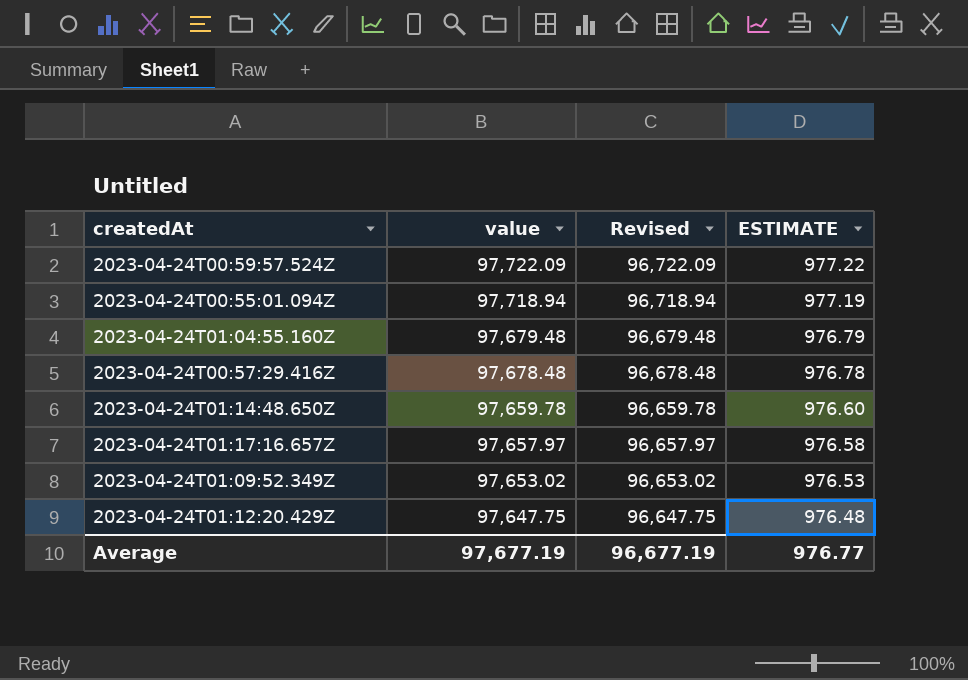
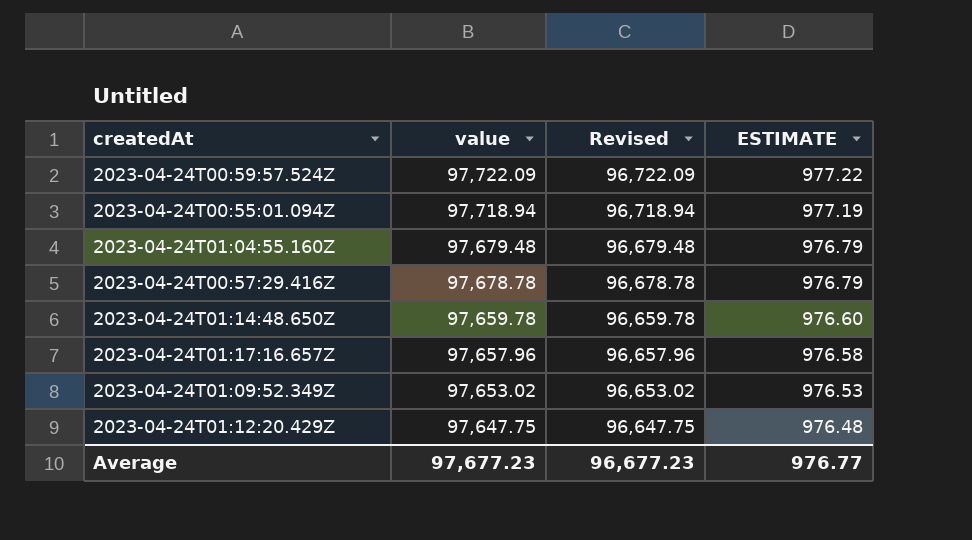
2023-04-24T00:57:29.416Z | value: 97,678.48 -> 97,678.78
2023-04-24T00:57:29.416Z | Revised: 96,678.48 -> 96,678.78
2023-04-24T00:57:29.416Z | ESTIMATE: 976.78 -> 976.79
2023-04-24T01:17:16.657Z | value: 97,657.97 -> 97,657.96
2023-04-24T01:17:16.657Z | Revised: 96,657.97 -> 96,657.96
Average | value: 97,677.19 -> 97,677.23
Average | Revised: 96,677.19 -> 96,677.23

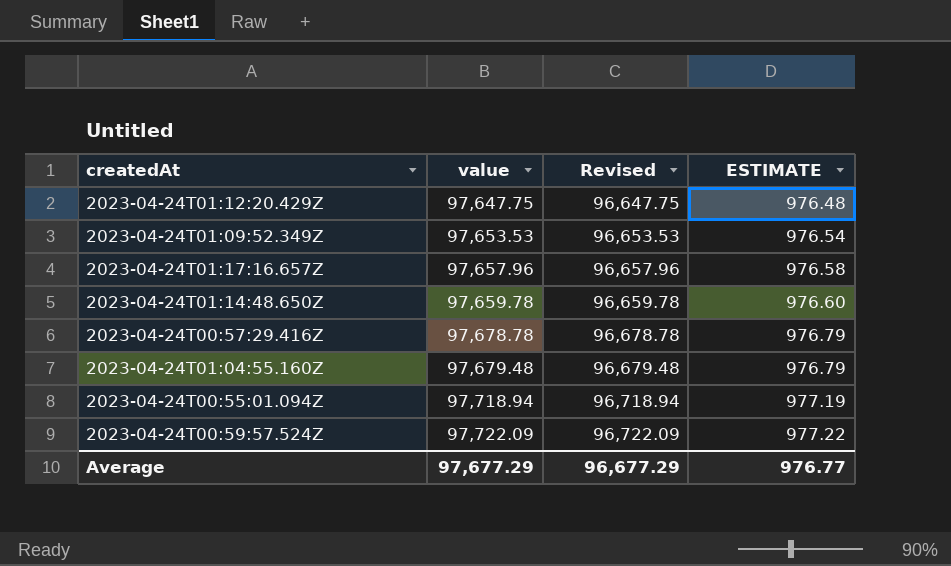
row order: value descending -> value ascending
2023-04-24T01:09:52.349Z | value: 97,653.02 -> 97,653.53
2023-04-24T01:09:52.349Z | Revised: 96,653.02 -> 96,653.53
2023-04-24T01:09:52.349Z | ESTIMATE: 976.53 -> 976.54
Average | value: 97,677.23 -> 97,677.29
Average | Revised: 96,677.23 -> 96,677.29

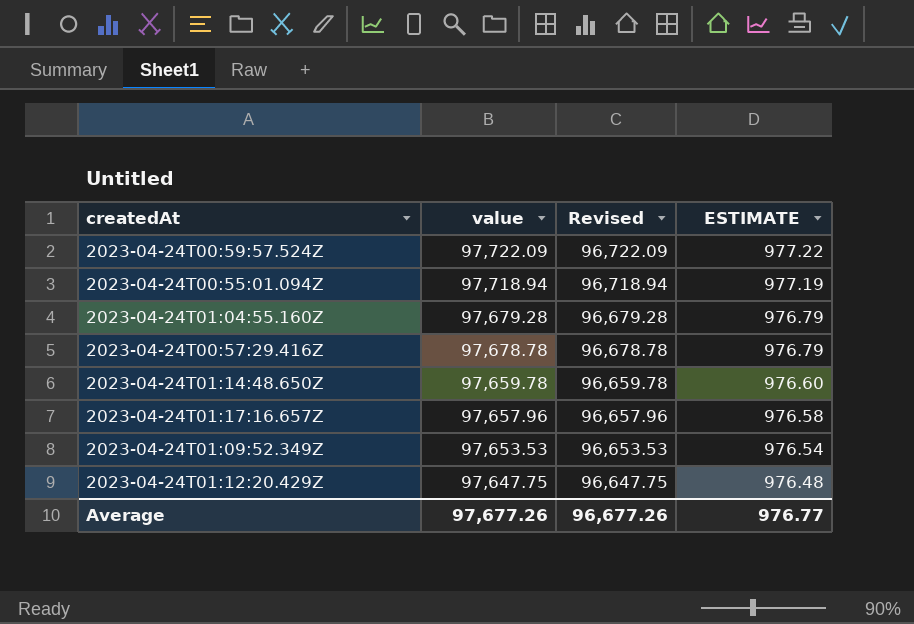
row order: value ascending -> value descending
2023-04-24T01:04:55.160Z | value: 97,679.48 -> 97,679.28
2023-04-24T01:04:55.160Z | Revised: 96,679.48 -> 96,679.28
Average | value: 97,677.29 -> 97,677.26
Average | Revised: 96,677.29 -> 96,677.26

